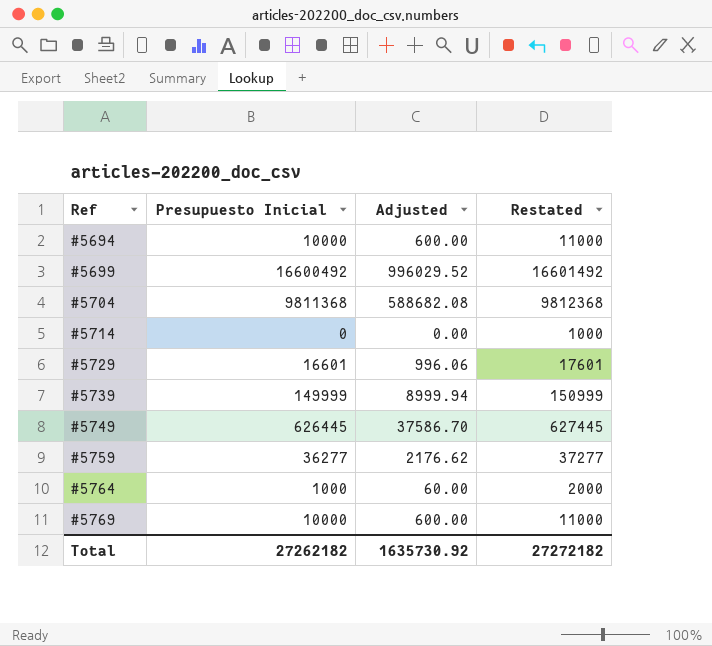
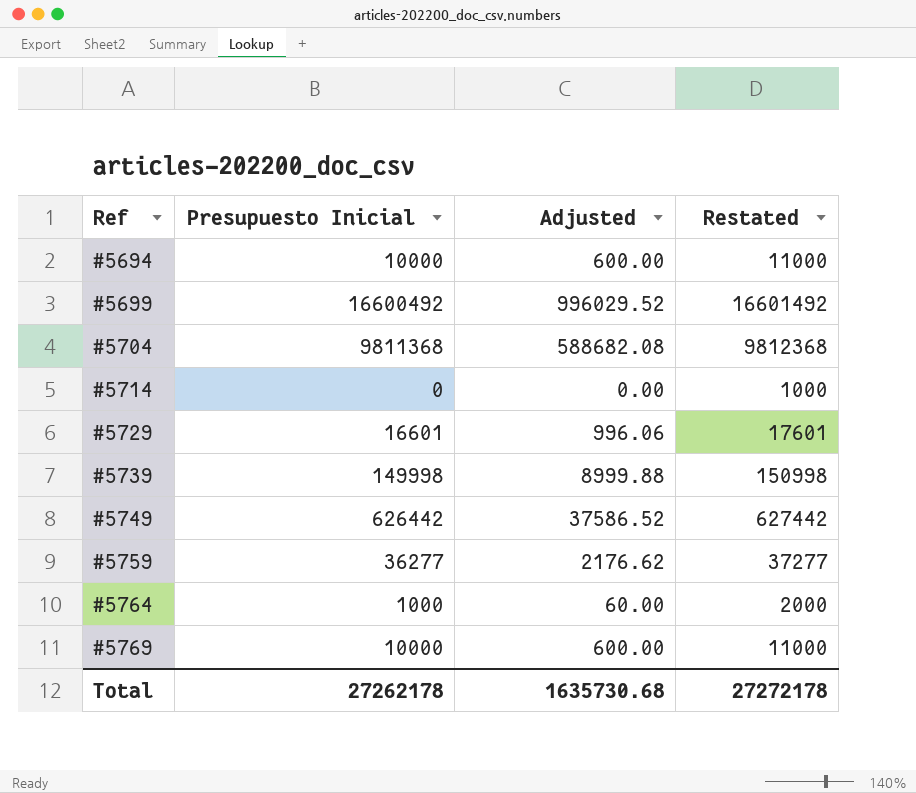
#5739 | Presupuesto Inicial: 149999 -> 149998
#5739 | Adjusted: 8999.94 -> 8999.88
#5739 | Restated: 150999 -> 150998
#5749 | Presupuesto Inicial: 626445 -> 626442
#5749 | Adjusted: 37586.70 -> 37586.52
#5749 | Restated: 627445 -> 627442
Total | Presupuesto Inicial: 27262182 -> 27262178
Total | Adjusted: 1635730.92 -> 1635730.68
Total | Restated: 27272182 -> 27272178

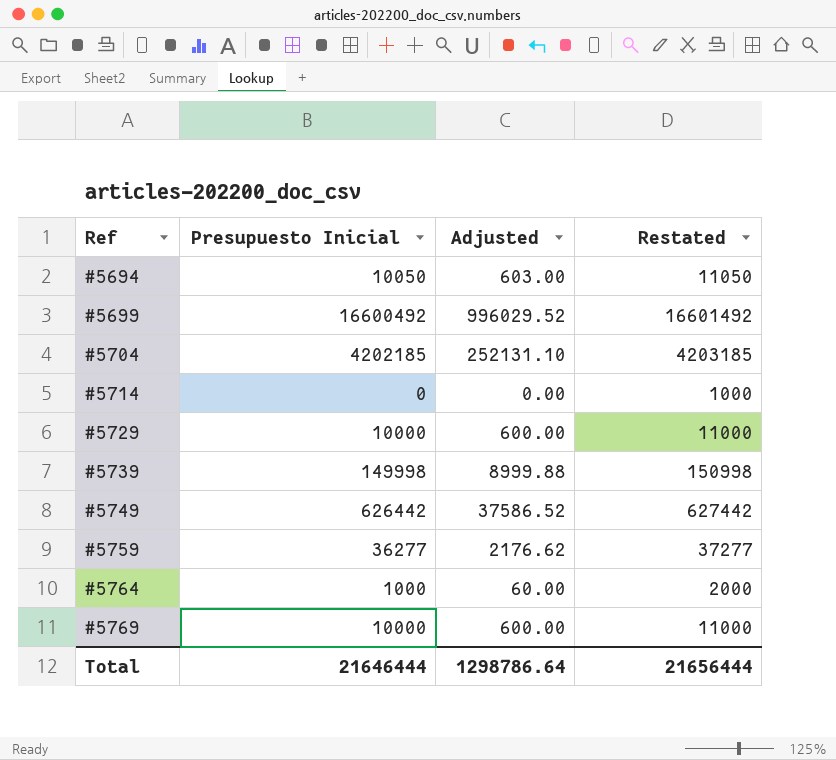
#5694 | Presupuesto Inicial: 10000 -> 10050
#5694 | Adjusted: 600.00 -> 603.00
#5694 | Restated: 11000 -> 11050
#5704 | Presupuesto Inicial: 9811368 -> 4202185
#5704 | Adjusted: 588682.08 -> 252131.10
#5704 | Restated: 9812368 -> 4203185
#5729 | Presupuesto Inicial: 16601 -> 10000
#5729 | Adjusted: 996.06 -> 600.00
#5729 | Restated: 17601 -> 11000
Total | Presupuesto Inicial: 27262178 -> 21646444
Total | Adjusted: 1635730.68 -> 1298786.64
Total | Restated: 27272178 -> 21656444

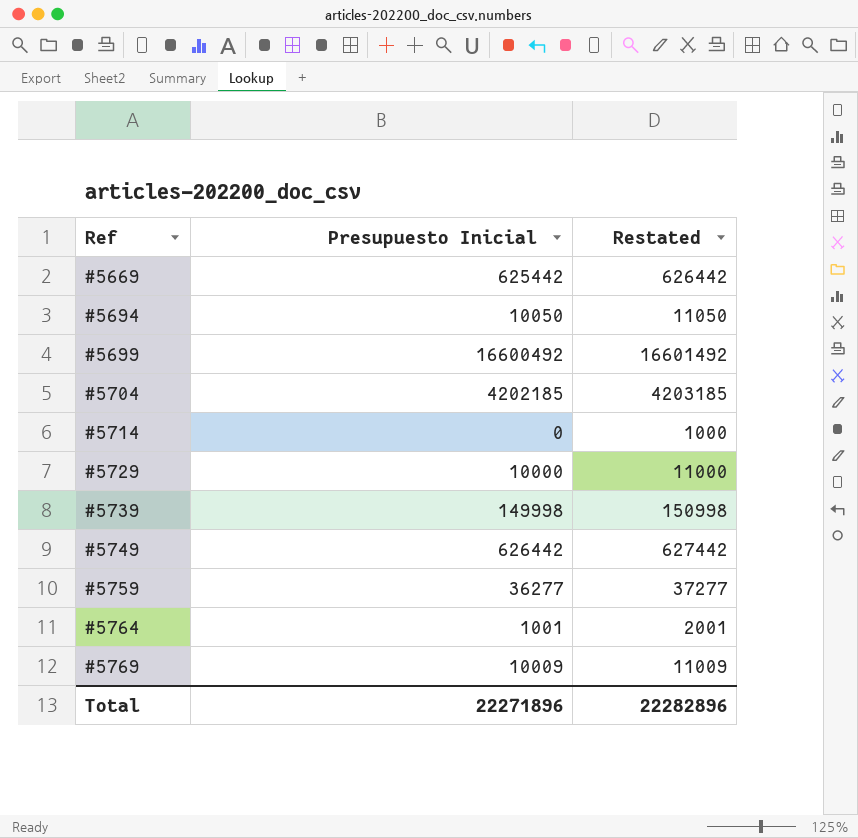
column Adjusted | formula: [Presupuesto Inicial] * 0.06 -> none
row #5669: none -> 625442 | 626442
#5764 | Presupuesto Inicial: 1000 -> 1001
#5764 | Restated: 2000 -> 2001
#5769 | Presupuesto Inicial: 10000 -> 10009
#5769 | Restated: 11000 -> 11009
Total | Presupuesto Inicial: 21646444 -> 22271896
Total | Restated: 21656444 -> 22282896

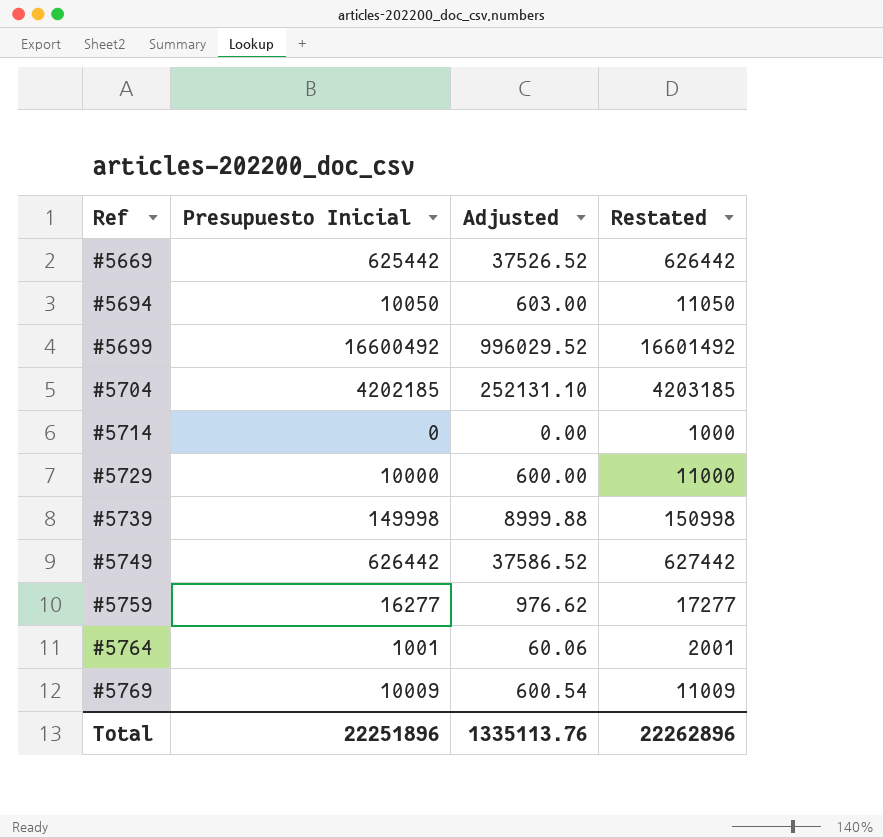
column Adjusted | formula: none -> [Presupuesto Inicial] * 0.06
#5759 | Presupuesto Inicial: 36277 -> 16277
#5759 | Restated: 37277 -> 17277
Total | Presupuesto Inicial: 22271896 -> 22251896
Total | Restated: 22282896 -> 22262896

